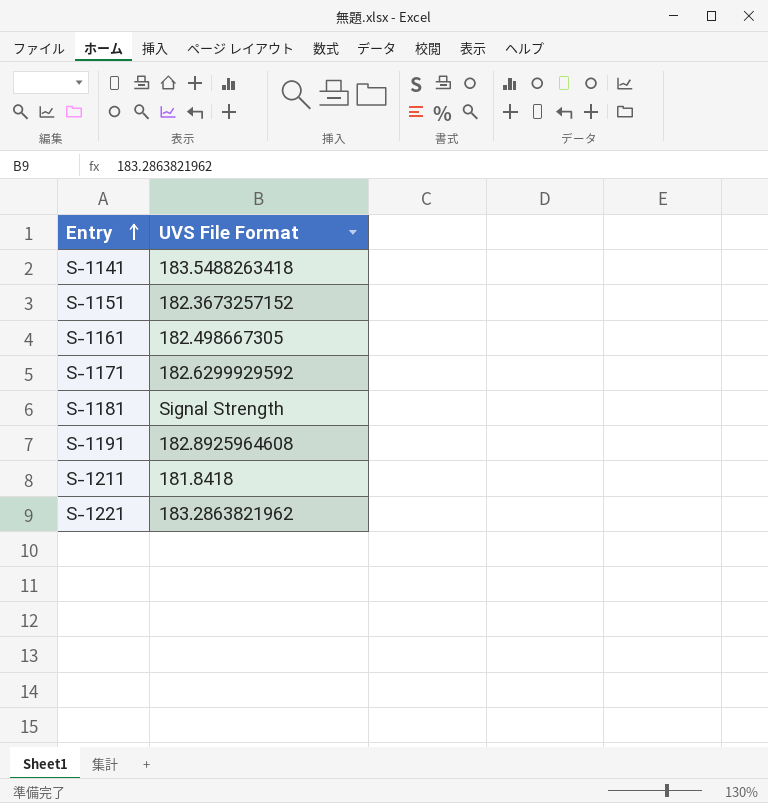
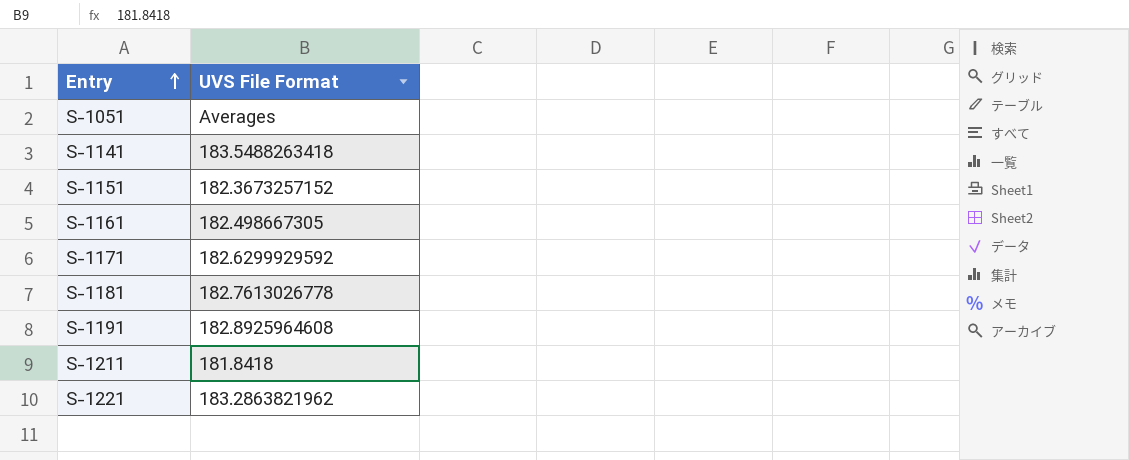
row S-1051: none -> Averages
S-1181 | UVS File Format: Signal Strength -> 182.7613026778

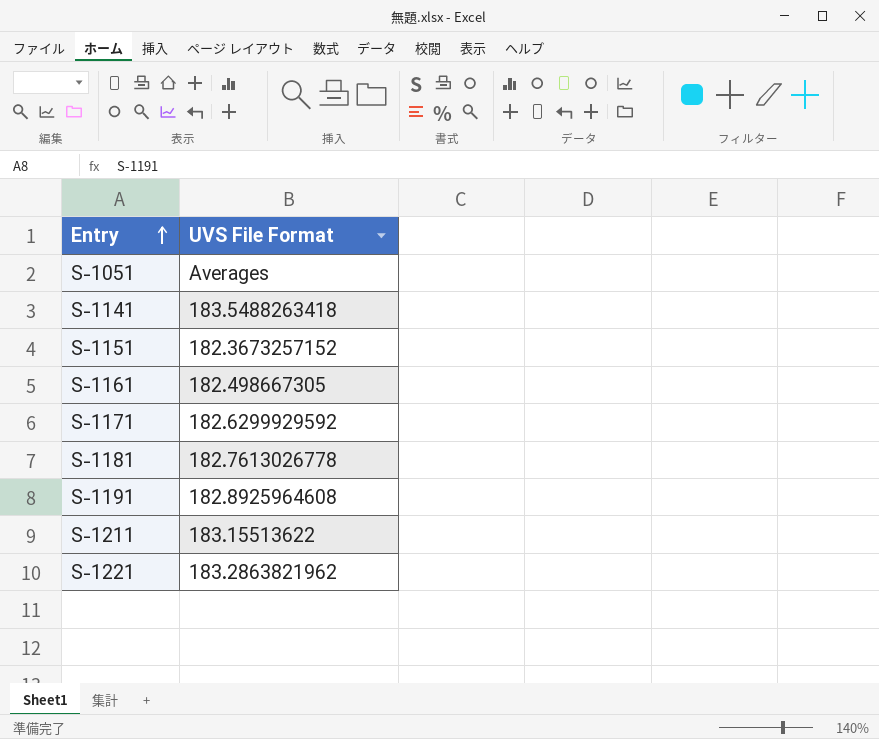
S-1211 | UVS File Format: 181.8418 -> 183.15513622

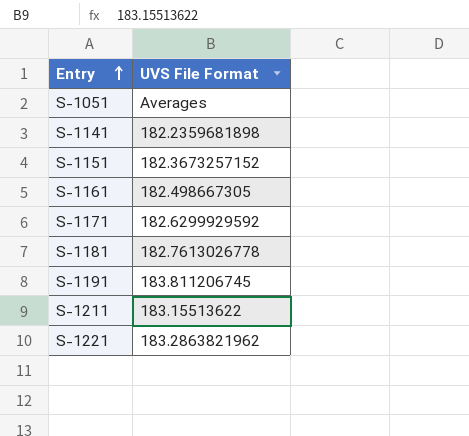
S-1141 | UVS File Format: 183.5488263418 -> 182.2359681898
S-1191 | UVS File Format: 182.8925964608 -> 183.811206745

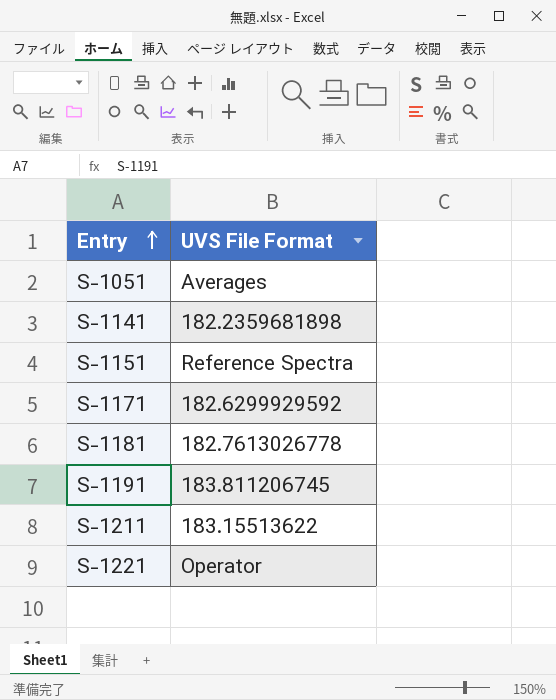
row S-1161: 182.498667305 -> none
S-1151 | UVS File Format: 182.3673257152 -> Reference Spectra
S-1221 | UVS File Format: 183.2863821962 -> Operator

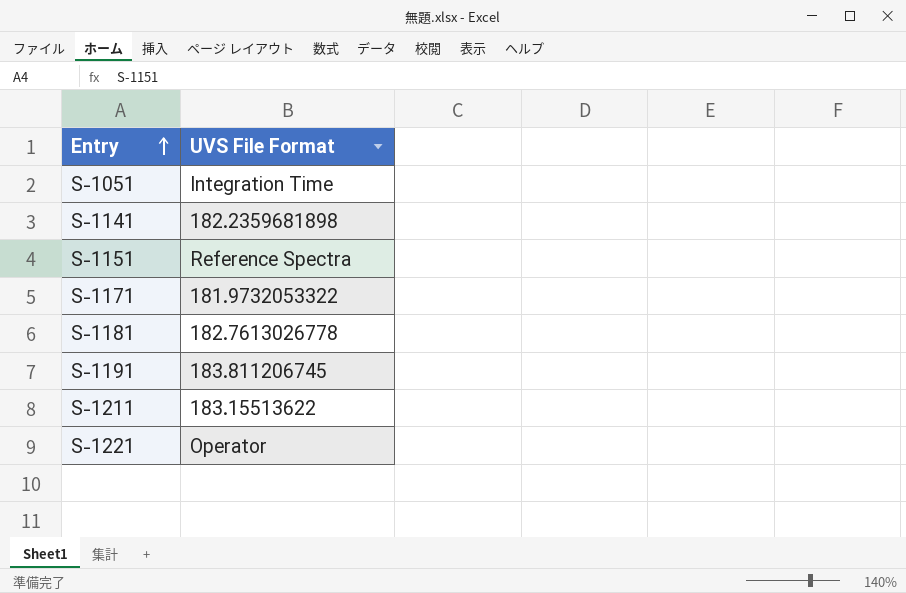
S-1051 | UVS File Format: Averages -> Integration Time
S-1171 | UVS File Format: 182.6299929592 -> 181.9732053322

